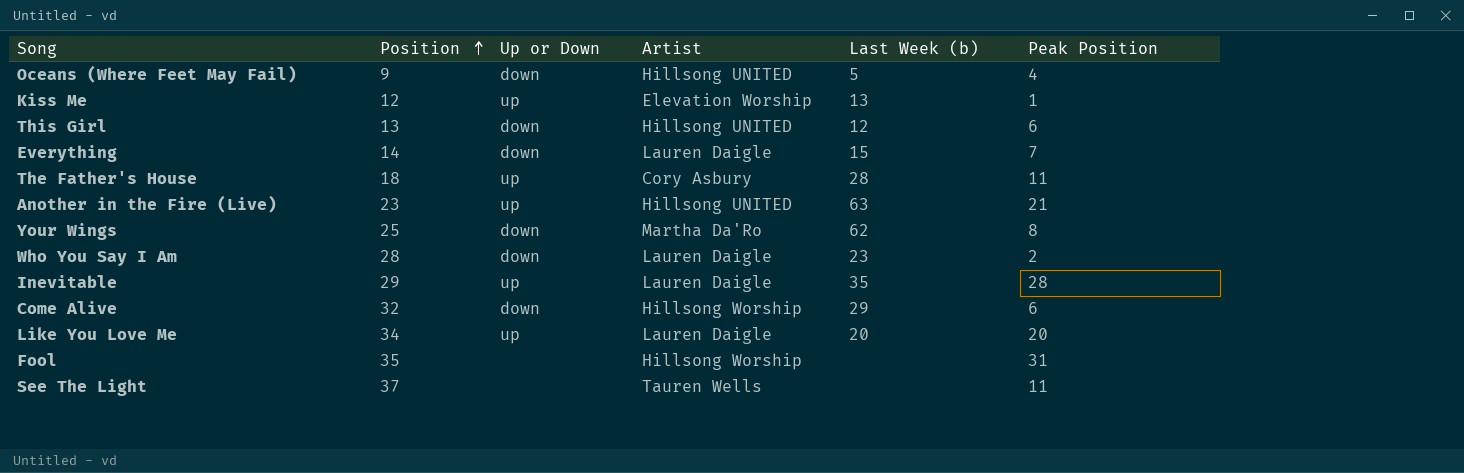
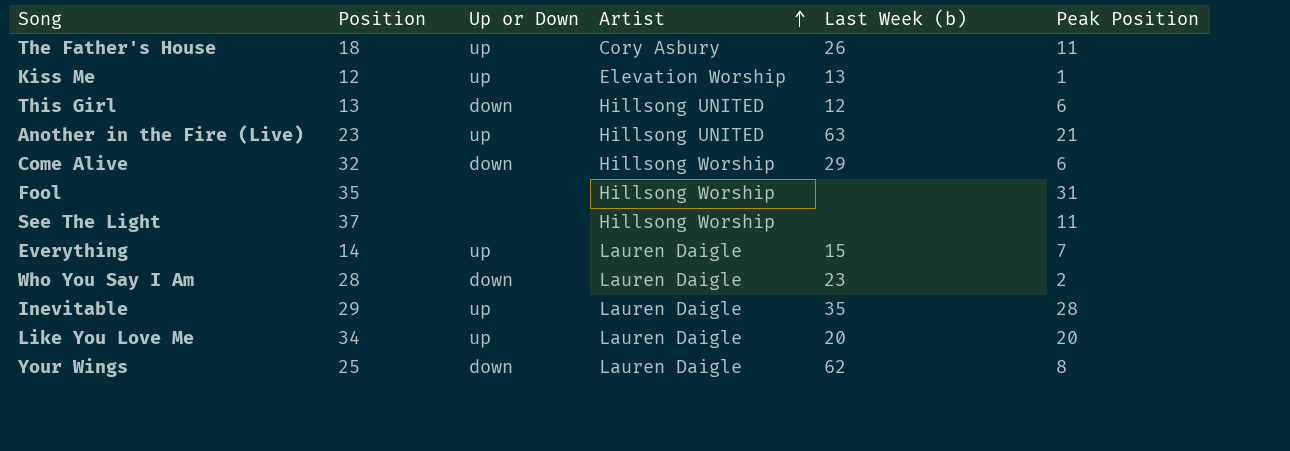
row order: Position ascending -> Artist ascending
row Oceans (Where Feet May Fail): 9 | down | Hillsong UNITED | 5 | 4 -> none
The Father's House | Last Week (b): 28 -> 26
See The Light | Artist: Tauren Wells -> Hillsong Worship
Everything | Up or Down: down -> up
Your Wings | Artist: Martha Da'Ro -> Lauren Daigle

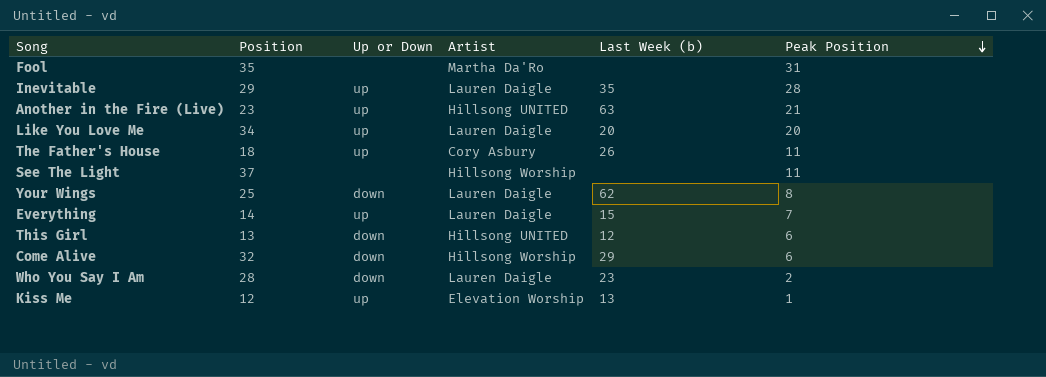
row order: Artist ascending -> Peak Position descending
Fool | Artist: Hillsong Worship -> Martha Da'Ro

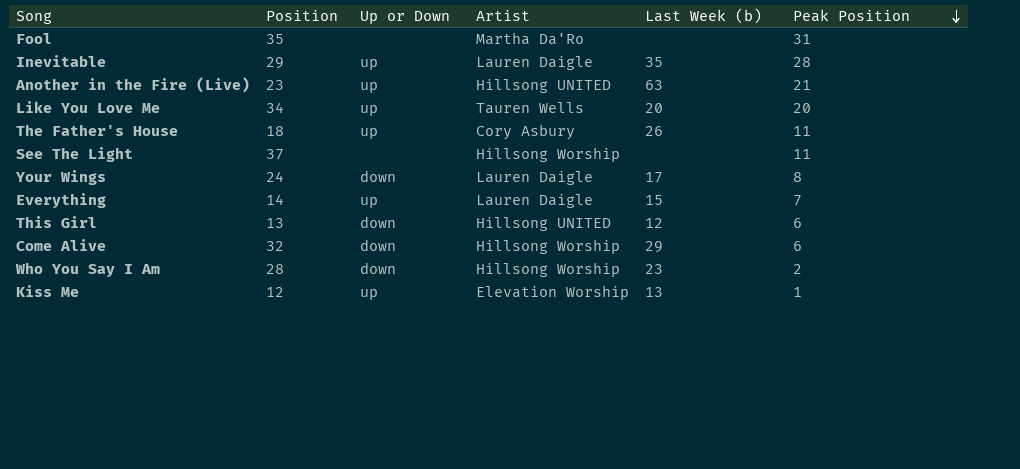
Like You Love Me | Artist: Lauren Daigle -> Tauren Wells
Your Wings | Position: 25 -> 24
Your Wings | Last Week (b): 62 -> 17
Who You Say I Am | Artist: Lauren Daigle -> Hillsong Worship

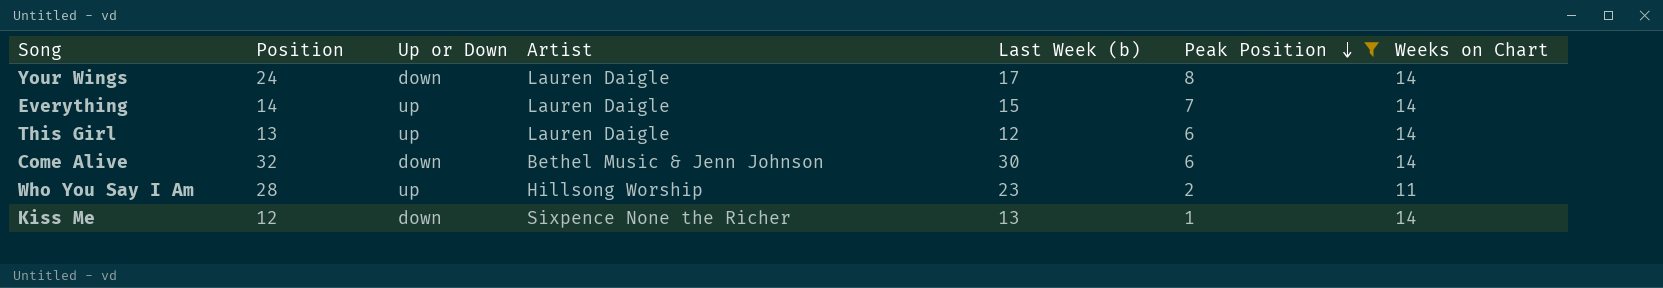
filter: none -> Peak Position <= 8
column Weeks on Chart | position: none -> 7
This Girl | Up or Down: down -> up
This Girl | Artist: Hillsong UNITED -> Lauren Daigle
Come Alive | Artist: Hillsong Worship -> Bethel Music & Jenn Johnson
Come Alive | Last Week (b): 29 -> 30
Who You Say I Am | Up or Down: down -> up
Kiss Me | Up or Down: up -> down
Kiss Me | Artist: Elevation Worship -> Sixpence None the Richer

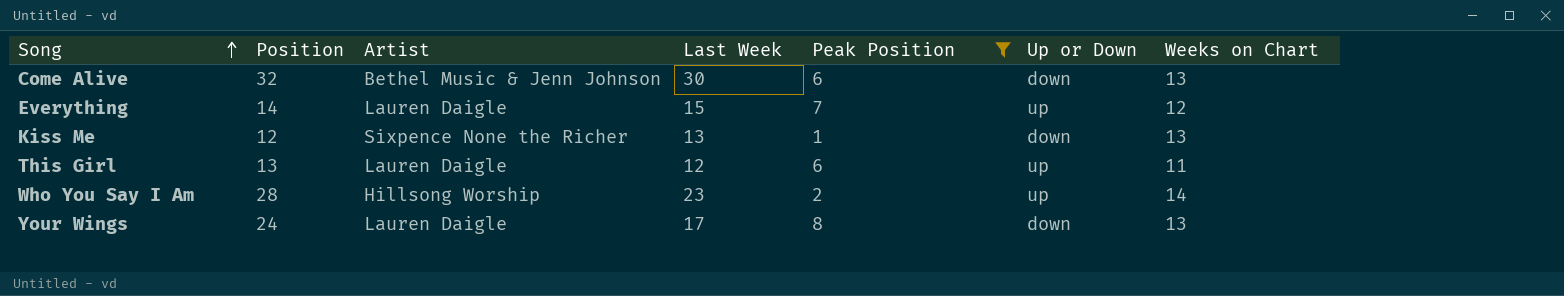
row order: Peak Position descending -> Song ascending
column name: Last Week (b) -> Last Week
column Up or Down | position: 3 -> 6
Come Alive | Weeks on Chart: 14 -> 13
Everything | Weeks on Chart: 14 -> 12
Kiss Me | Weeks on Chart: 14 -> 13
This Girl | Weeks on Chart: 14 -> 11
Who You Say I Am | Weeks on Chart: 11 -> 14
Your Wings | Weeks on Chart: 14 -> 13

